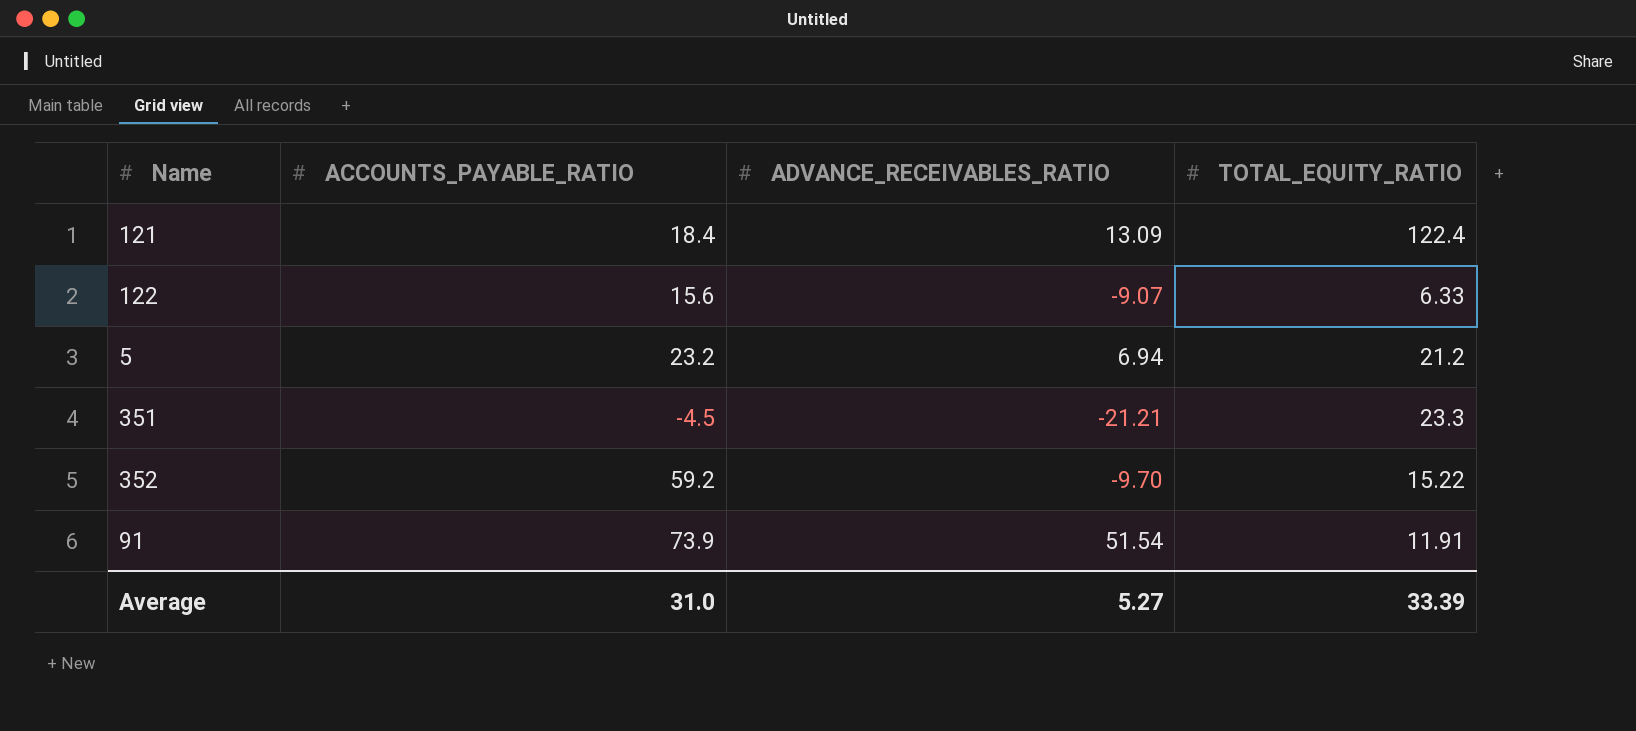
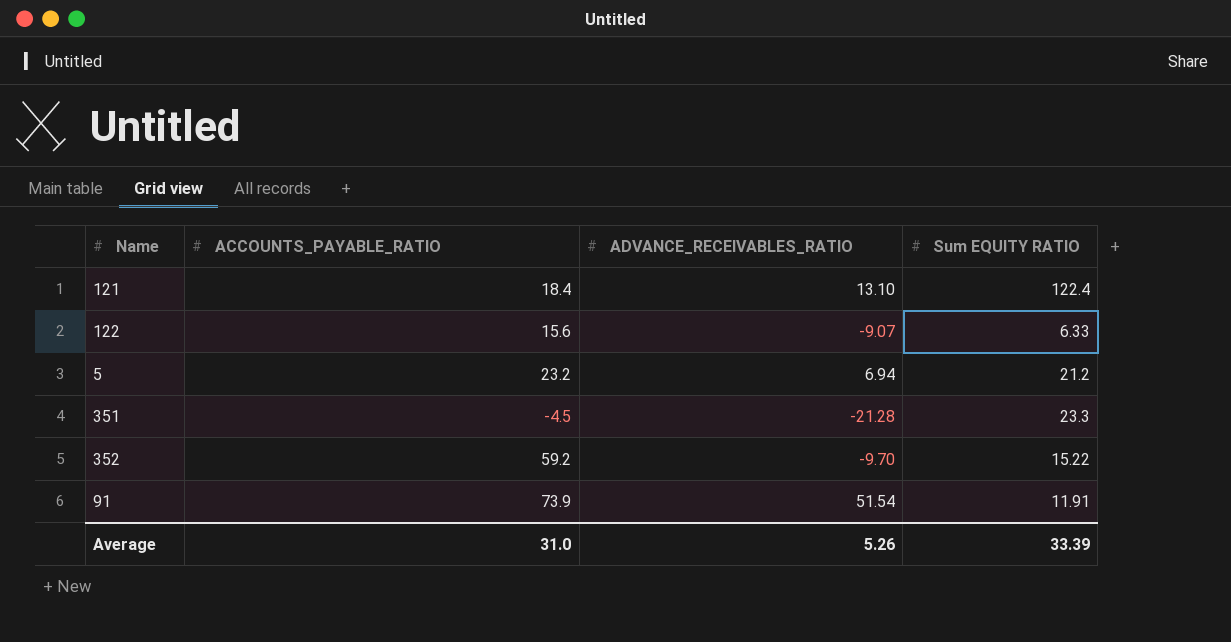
column name: TOTAL_EQUITY_RATIO -> Sum EQUITY RATIO
121 | ADVANCE_RECEIVABLES_RATIO: 13.09 -> 13.10
351 | ADVANCE_RECEIVABLES_RATIO: -21.21 -> -21.28
Average | ADVANCE_RECEIVABLES_RATIO: 5.27 -> 5.26

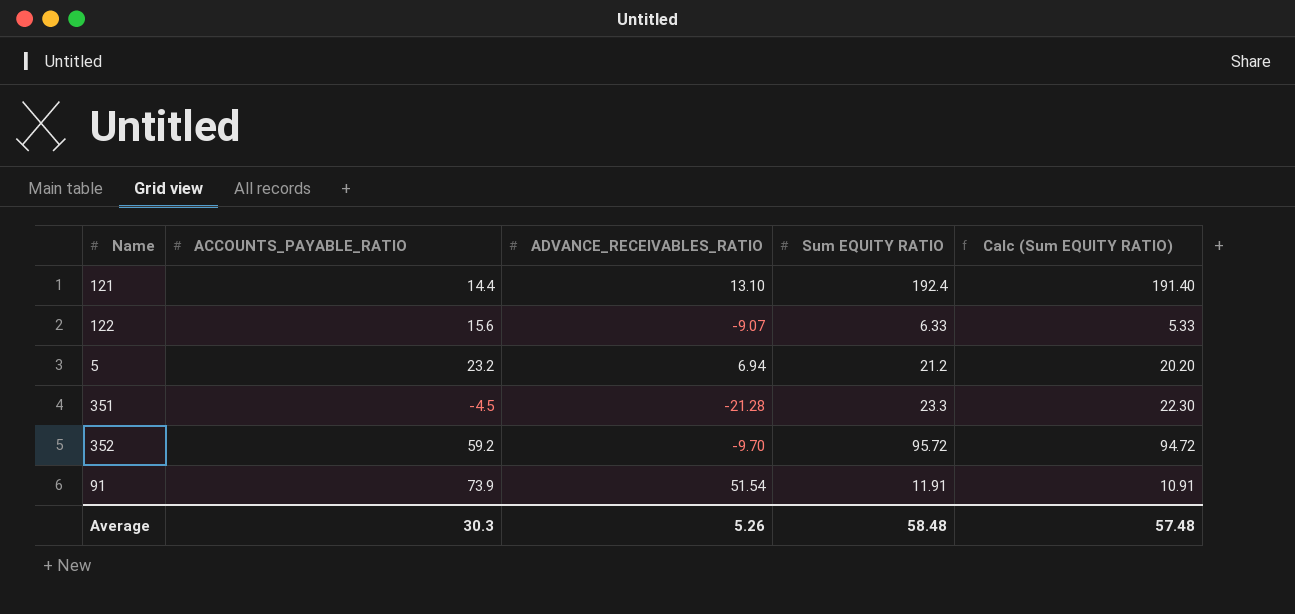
column Calc (Sum EQUITY RATIO) | formula: none -> [Sum EQUITY RATIO] - 1
121 | ACCOUNTS_PAYABLE_RATIO: 18.4 -> 14.4
121 | Sum EQUITY RATIO: 122.4 -> 192.4
352 | Sum EQUITY RATIO: 15.22 -> 95.72
Average | ACCOUNTS_PAYABLE_RATIO: 31.0 -> 30.3
Average | Sum EQUITY RATIO: 33.39 -> 58.48

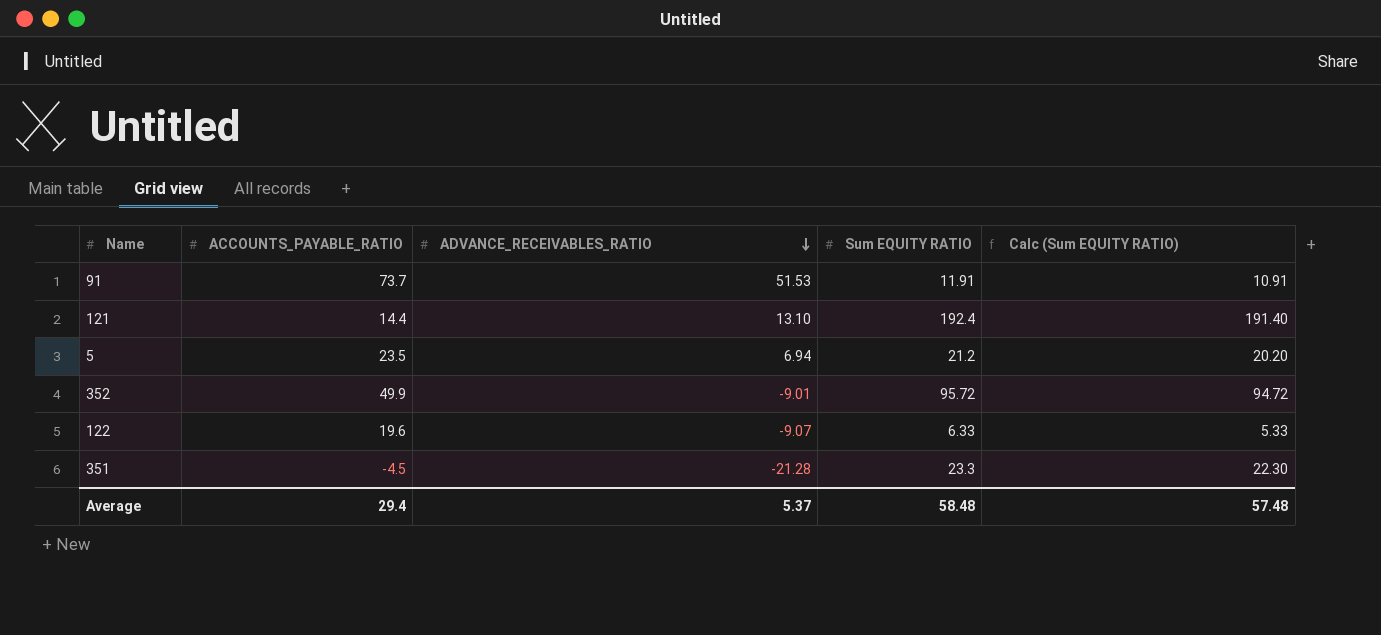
row order: none -> ADVANCE_RECEIVABLES_RATIO descending
91 | ACCOUNTS_PAYABLE_RATIO: 73.9 -> 73.7
91 | ADVANCE_RECEIVABLES_RATIO: 51.54 -> 51.53
5 | ACCOUNTS_PAYABLE_RATIO: 23.2 -> 23.5
352 | ACCOUNTS_PAYABLE_RATIO: 59.2 -> 49.9
352 | ADVANCE_RECEIVABLES_RATIO: -9.70 -> -9.01
122 | ACCOUNTS_PAYABLE_RATIO: 15.6 -> 19.6
Average | ACCOUNTS_PAYABLE_RATIO: 30.3 -> 29.4
Average | ADVANCE_RECEIVABLES_RATIO: 5.26 -> 5.37

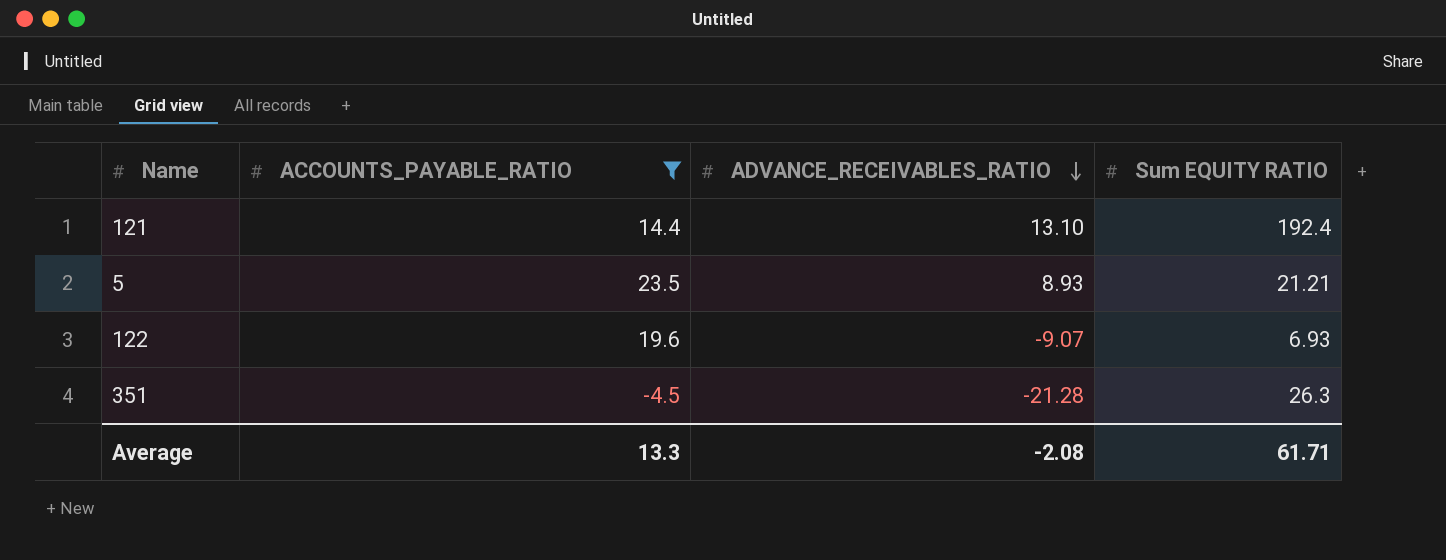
filter: none -> ACCOUNTS_PAYABLE_RATIO <= 23.5
column Calc (Sum EQUITY RATIO) | formula: [Sum EQUITY RATIO] - 1 -> none
5 | ADVANCE_RECEIVABLES_RATIO: 6.94 -> 8.93
5 | Sum EQUITY RATIO: 21.2 -> 21.21
122 | Sum EQUITY RATIO: 6.33 -> 6.93
351 | Sum EQUITY RATIO: 23.3 -> 26.3
Average | ACCOUNTS_PAYABLE_RATIO: 29.4 -> 13.3
Average | ADVANCE_RECEIVABLES_RATIO: 5.37 -> -2.08
Average | Sum EQUITY RATIO: 58.48 -> 61.71

